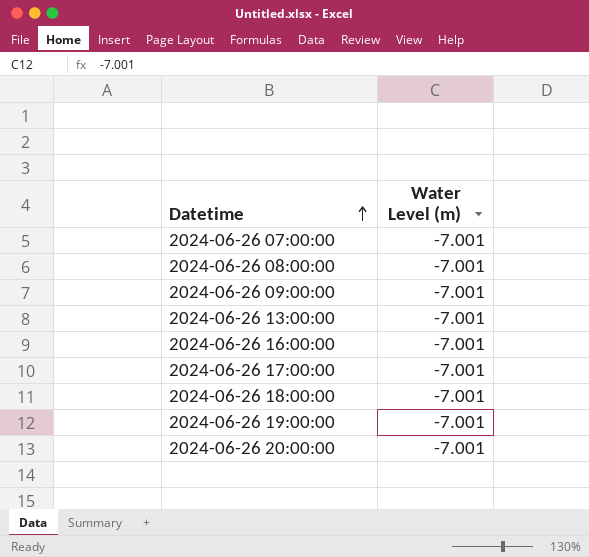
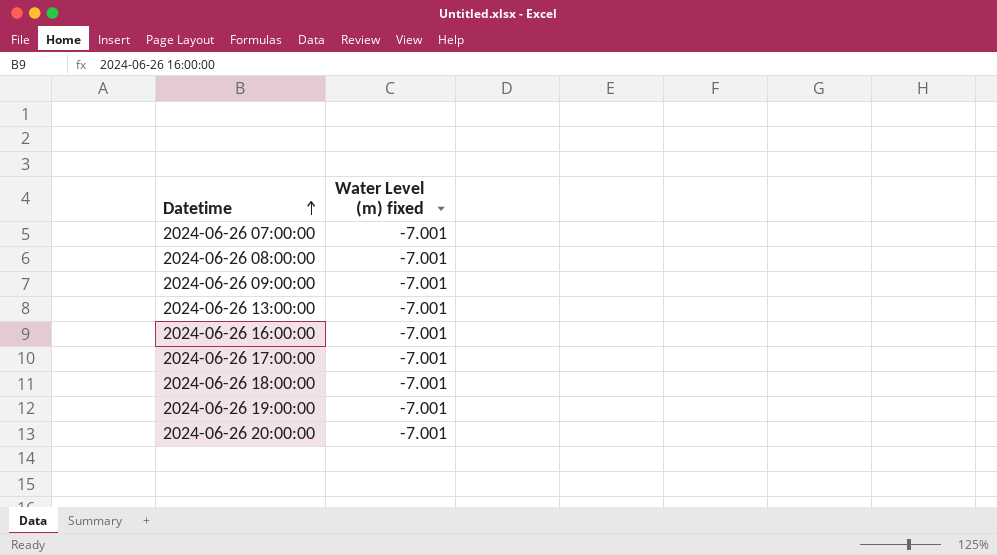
column name: Water Level (m) -> Water Level (m) fixed

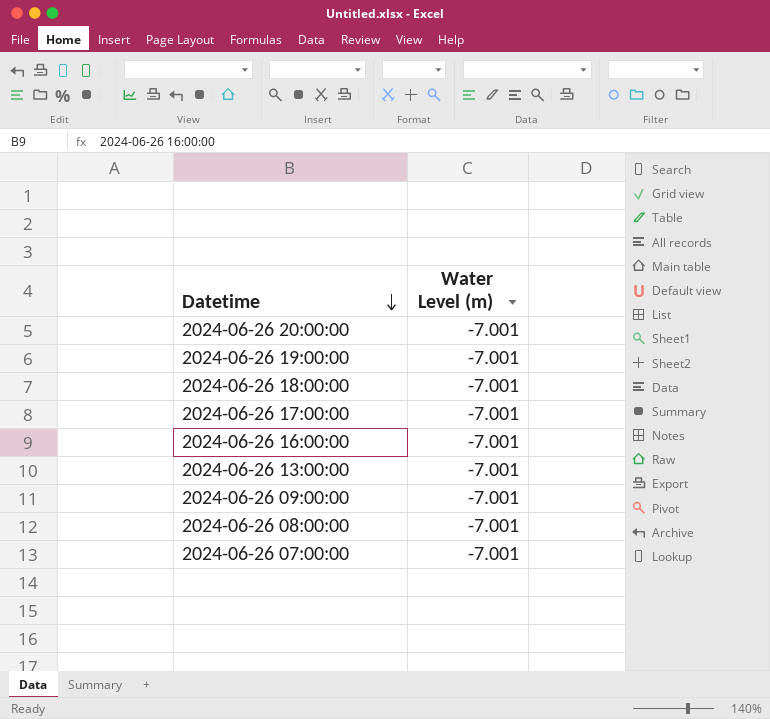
row order: Datetime ascending -> Datetime descending
column name: Water Level (m) fixed -> Water Level (m)

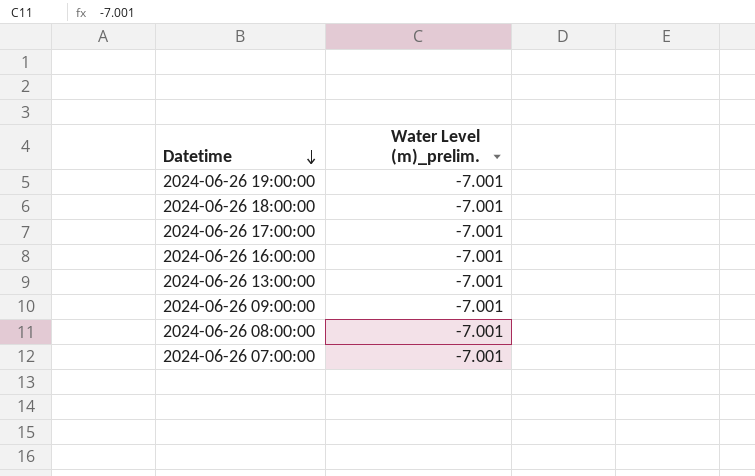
column name: Water Level (m) -> Water Level (m)_prelim.
row 2024-06-26 20:00:00: -7.001 -> none

